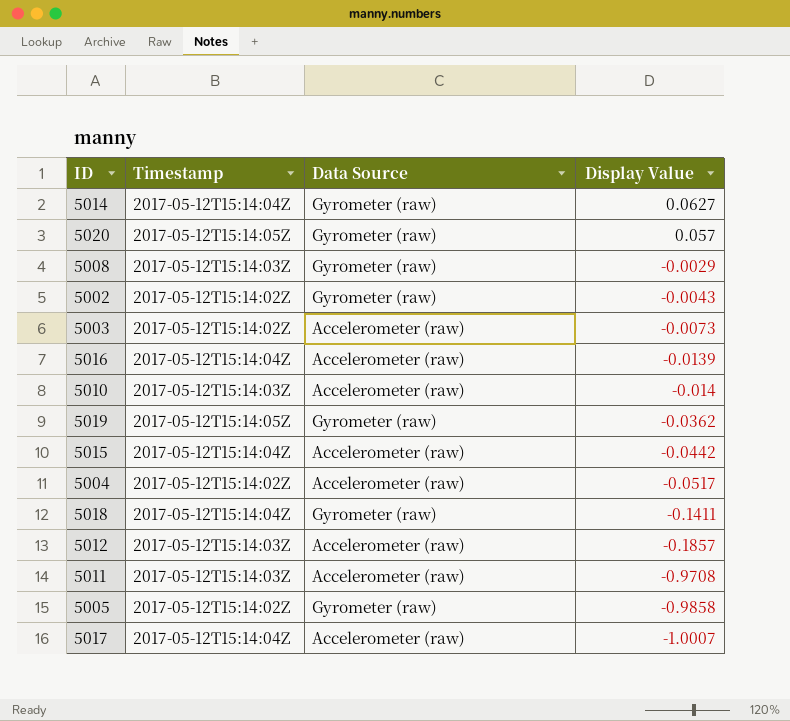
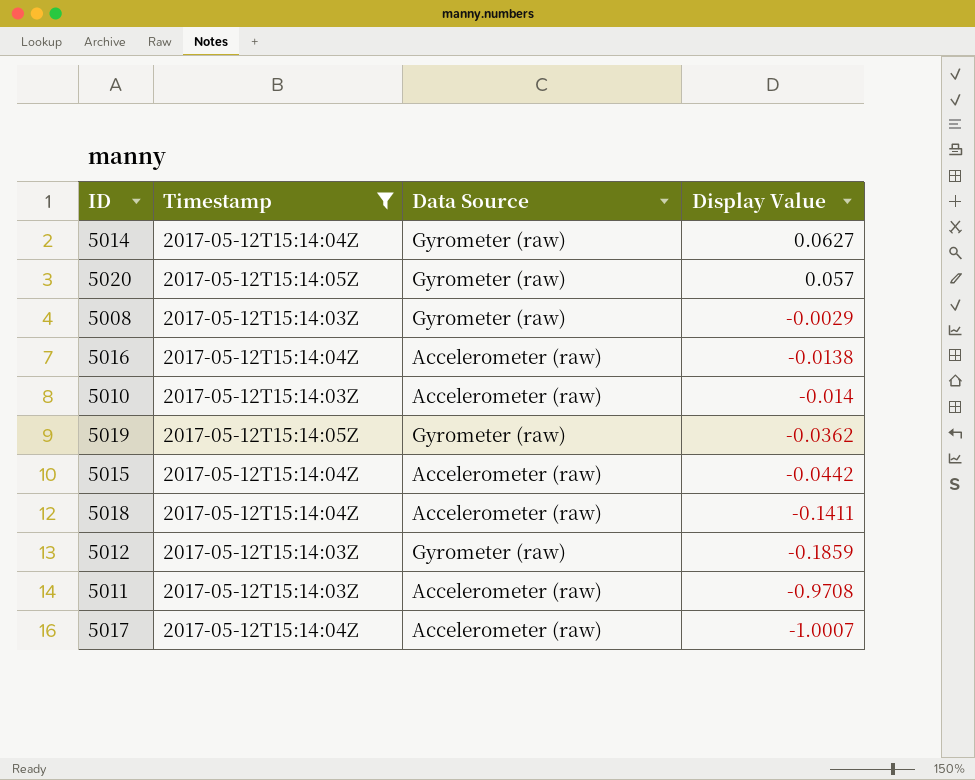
filter: none -> Timestamp != 2017-05-12T15:14:02Z
5016 | Display Value: -0.0139 -> -0.0138
5018 | Data Source: Gyrometer (raw) -> Accelerometer (raw)
5012 | Data Source: Accelerometer (raw) -> Gyrometer (raw)
5012 | Display Value: -0.1857 -> -0.1859

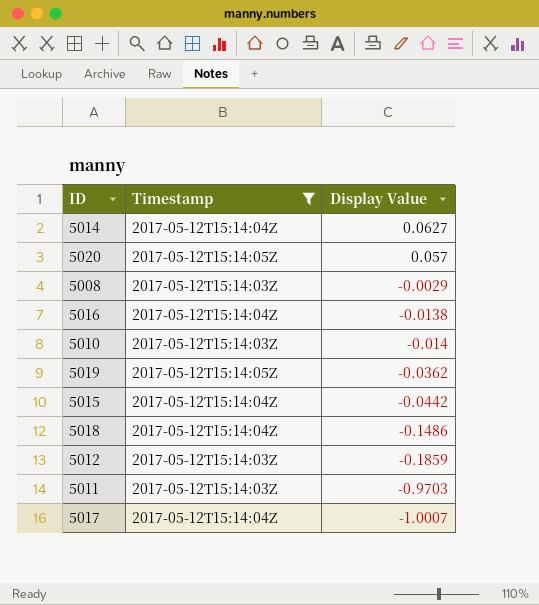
column Data Source | position: 3 -> none
5018 | Display Value: -0.1411 -> -0.1486
5011 | Display Value: -0.9708 -> -0.9703

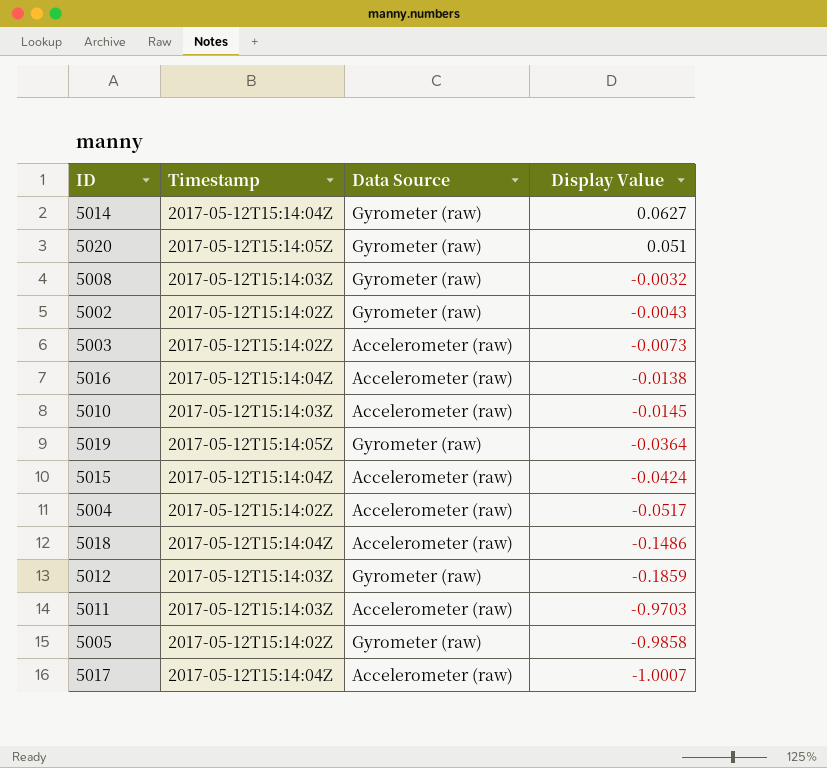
filter: Timestamp != 2017-05-12T15:14:02Z -> none
column Data Source | position: none -> 3
5020 | Display Value: 0.057 -> 0.051
5008 | Display Value: -0.0029 -> -0.0032
5010 | Display Value: -0.014 -> -0.0145
5019 | Display Value: -0.0362 -> -0.0364
5015 | Display Value: -0.0442 -> -0.0424

